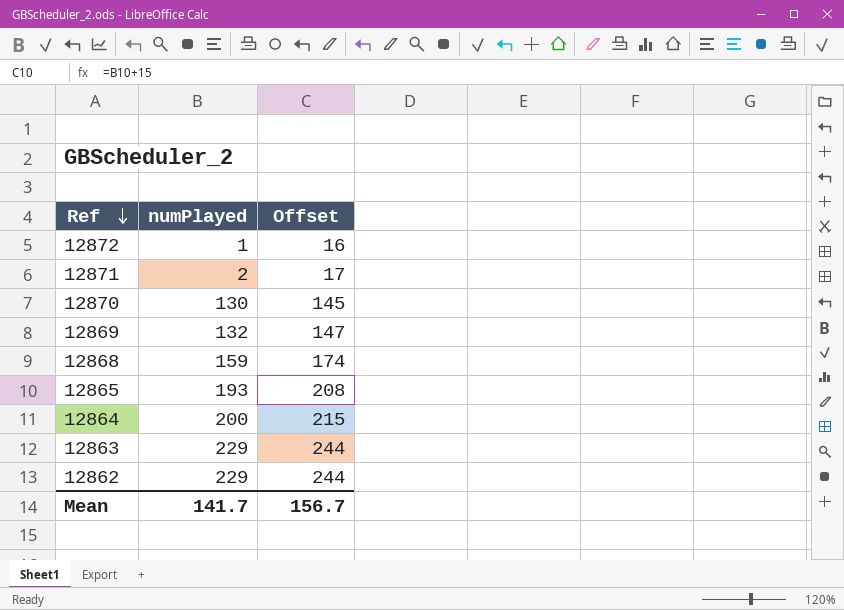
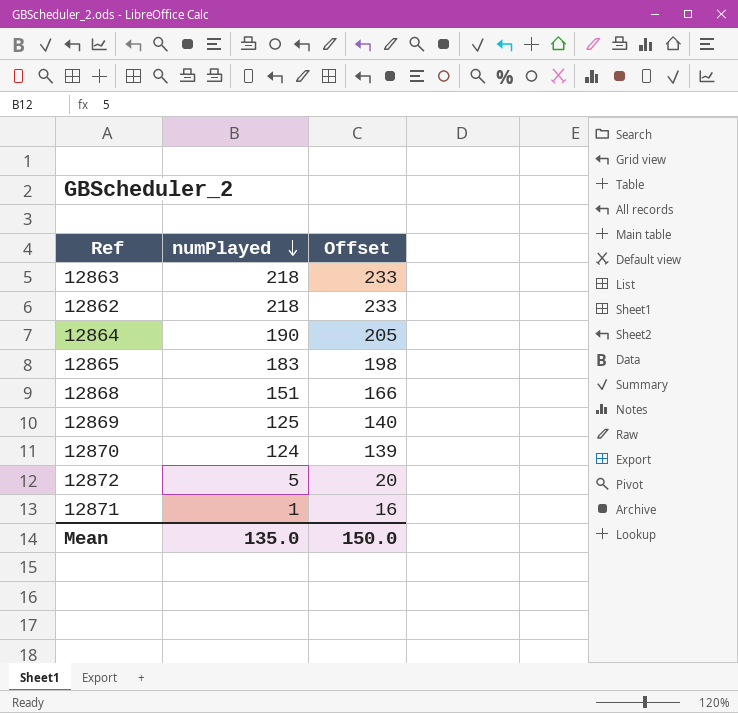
row order: Ref descending -> numPlayed descending
12863 | numPlayed: 229 -> 218
12863 | Offset: 244 -> 233
12862 | numPlayed: 229 -> 218
12862 | Offset: 244 -> 233
12864 | numPlayed: 200 -> 190
12864 | Offset: 215 -> 205
12865 | numPlayed: 193 -> 183
12865 | Offset: 208 -> 198
12868 | numPlayed: 159 -> 151
12868 | Offset: 174 -> 166
12869 | numPlayed: 132 -> 125
12869 | Offset: 147 -> 140
12870 | numPlayed: 130 -> 124
12870 | Offset: 145 -> 139
12872 | numPlayed: 1 -> 5
12872 | Offset: 16 -> 20
12871 | numPlayed: 2 -> 1
12871 | Offset: 17 -> 16
Mean | numPlayed: 141.7 -> 135.0
Mean | Offset: 156.7 -> 150.0

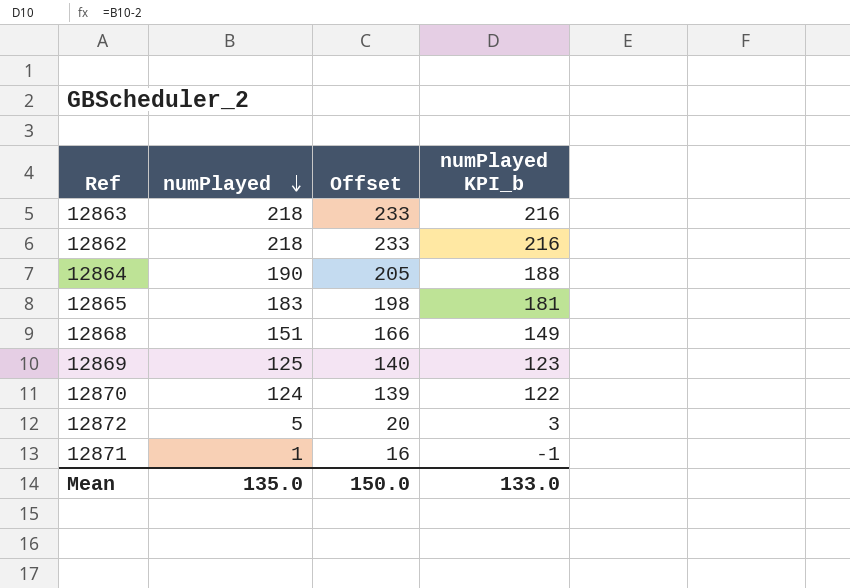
column numPlayed KPI_b | formula: none -> [numPlayed] - 2

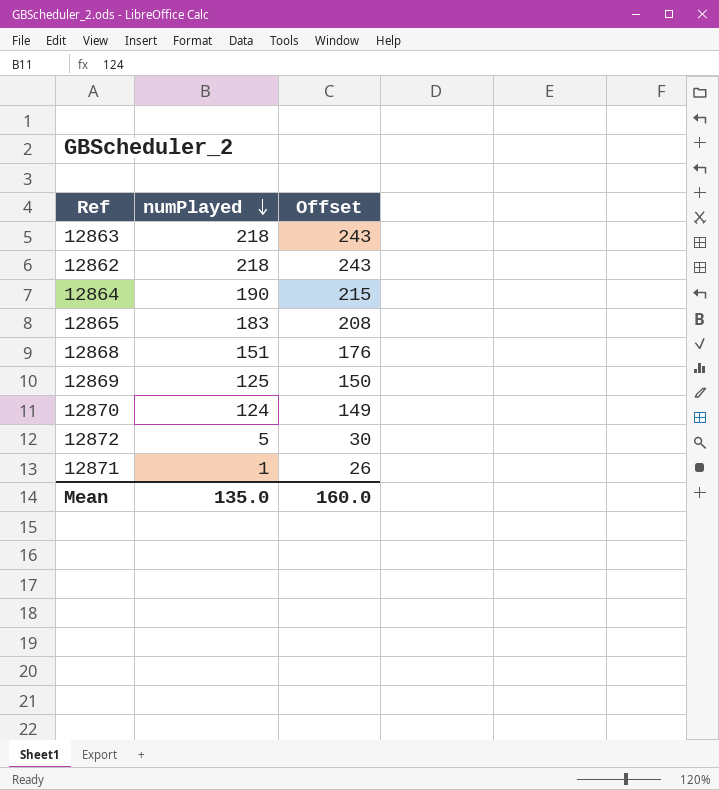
column numPlayed KPI_b | formula: [numPlayed] - 2 -> none
column Offset | formula: [numPlayed] + 15 -> [numPlayed] + 25
Mean | Offset: 150.0 -> 160.0

